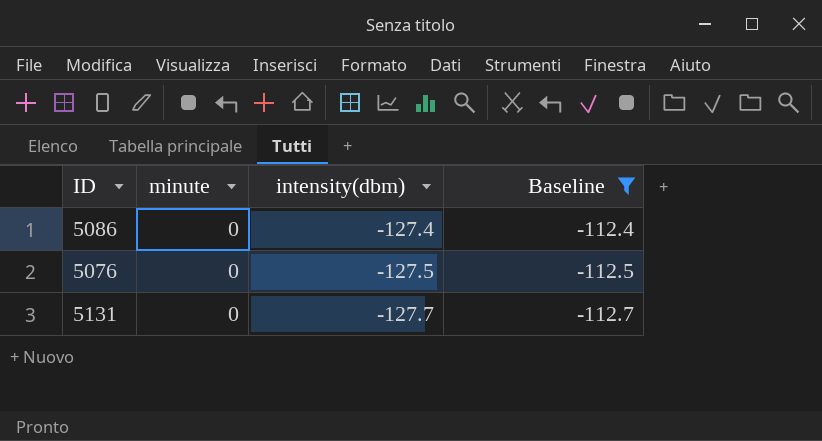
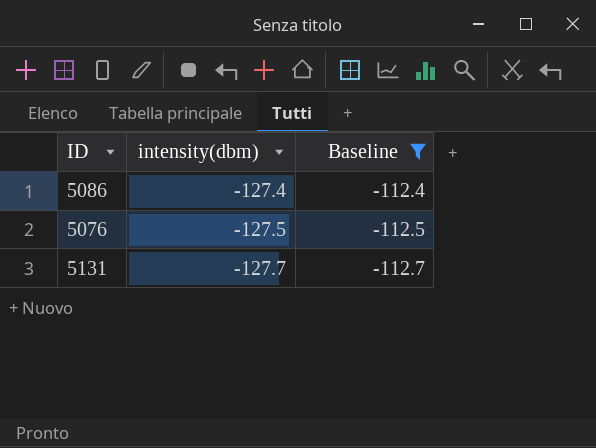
column minute | position: 2 -> none

